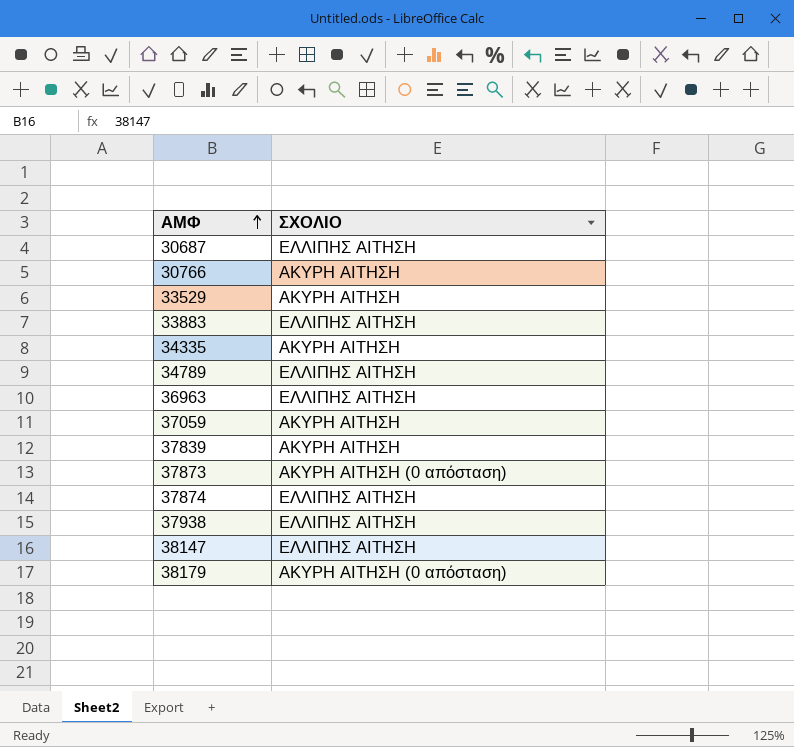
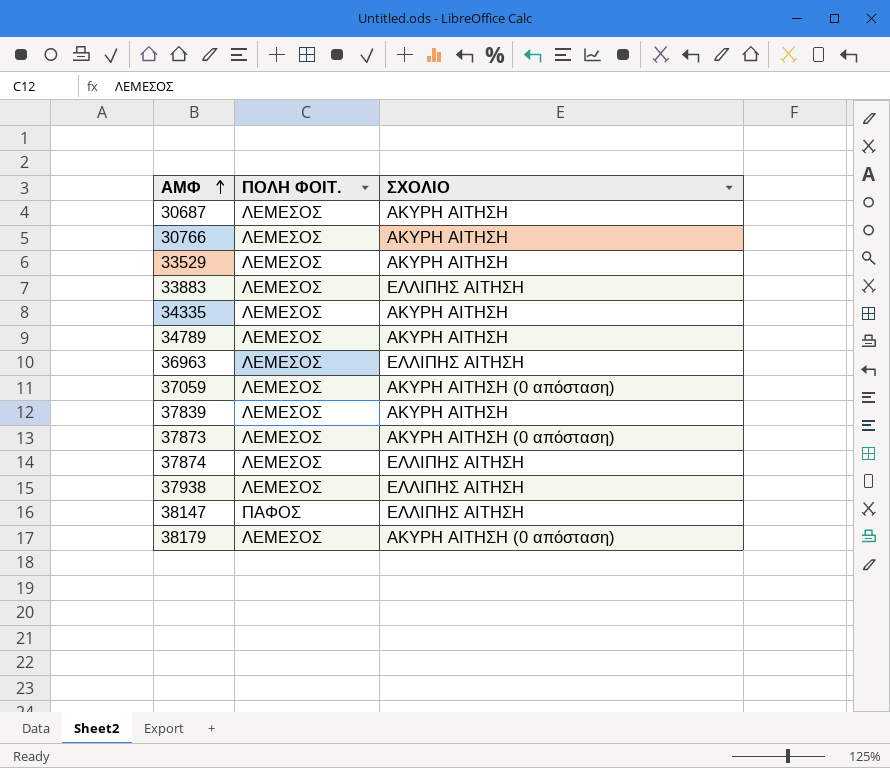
column ΠΟΛΗ ΦΟΙΤ. | position: none -> 2
30687 | ΣΧΟΛΙΟ: ΕΛΛΙΠΗΣ ΑΙΤΗΣΗ -> ΑΚΥΡΗ ΑΙΤΗΣΗ
34789 | ΣΧΟΛΙΟ: ΕΛΛΙΠΗΣ ΑΙΤΗΣΗ -> ΑΚΥΡΗ ΑΙΤΗΣΗ
37059 | ΣΧΟΛΙΟ: ΑΚΥΡΗ ΑΙΤΗΣΗ -> ΑΚΥΡΗ ΑΙΤΗΣΗ (0 απόσταση)

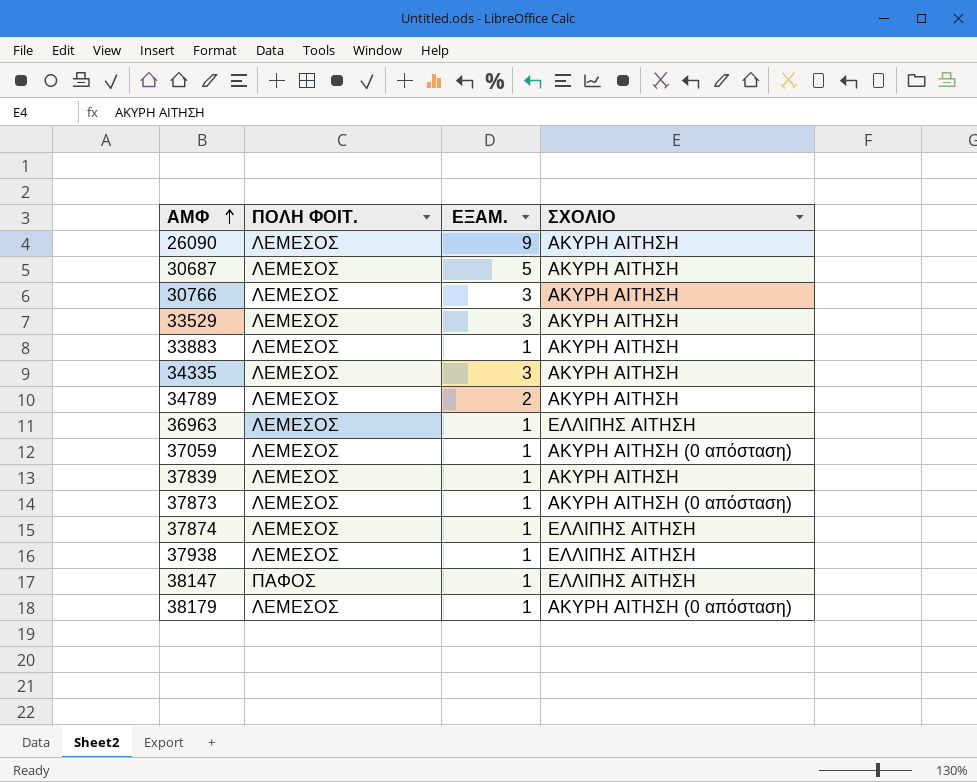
column ΕΞΑΜ. | position: none -> 3
row 26090: none -> ΛΕΜΕΣΟΣ | 9 | ΑΚΥΡΗ ΑΙΤΗΣΗ
33883 | ΣΧΟΛΙΟ: ΕΛΛΙΠΗΣ ΑΙΤΗΣΗ -> ΑΚΥΡΗ ΑΙΤΗΣΗ

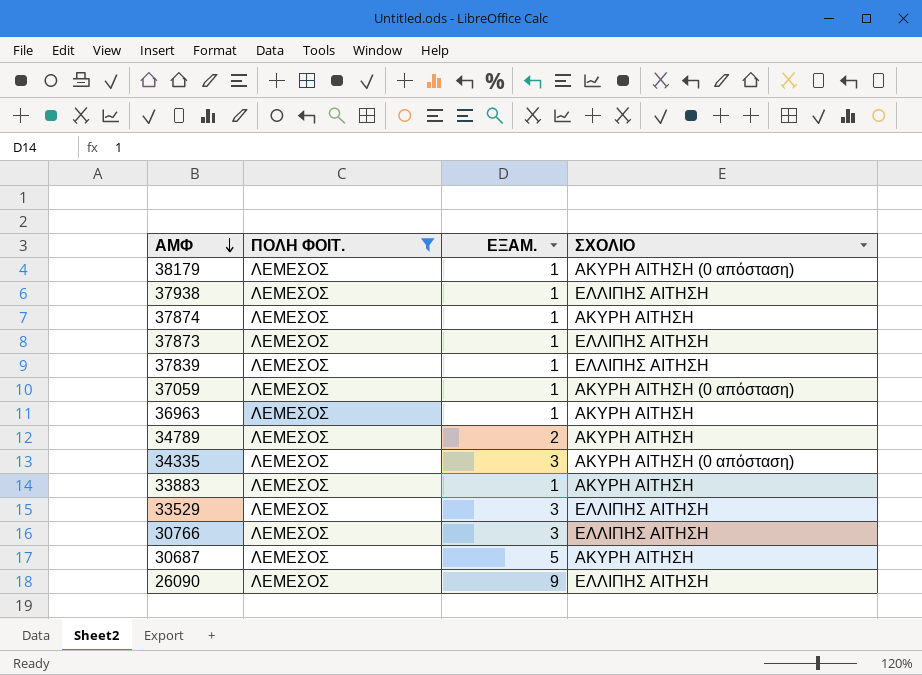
filter: none -> ΠΟΛΗ ΦΟΙΤ. = ΛΕΜΕΣΟΣ
row order: ΑΜΦ ascending -> ΑΜΦ descending
37874 | ΣΧΟΛΙΟ: ΕΛΛΙΠΗΣ ΑΙΤΗΣΗ -> ΑΚΥΡΗ ΑΙΤΗΣΗ
37873 | ΣΧΟΛΙΟ: ΑΚΥΡΗ ΑΙΤΗΣΗ (0 απόσταση) -> ΕΛΛΙΠΗΣ ΑΙΤΗΣΗ
37839 | ΣΧΟΛΙΟ: ΑΚΥΡΗ ΑΙΤΗΣΗ -> ΕΛΛΙΠΗΣ ΑΙΤΗΣΗ
36963 | ΣΧΟΛΙΟ: ΕΛΛΙΠΗΣ ΑΙΤΗΣΗ -> ΑΚΥΡΗ ΑΙΤΗΣΗ
34335 | ΣΧΟΛΙΟ: ΑΚΥΡΗ ΑΙΤΗΣΗ -> ΑΚΥΡΗ ΑΙΤΗΣΗ (0 απόσταση)
33529 | ΣΧΟΛΙΟ: ΑΚΥΡΗ ΑΙΤΗΣΗ -> ΕΛΛΙΠΗΣ ΑΙΤΗΣΗ
30766 | ΣΧΟΛΙΟ: ΑΚΥΡΗ ΑΙΤΗΣΗ -> ΕΛΛΙΠΗΣ ΑΙΤΗΣΗ
26090 | ΣΧΟΛΙΟ: ΑΚΥΡΗ ΑΙΤΗΣΗ -> ΕΛΛΙΠΗΣ ΑΙΤΗΣΗ

